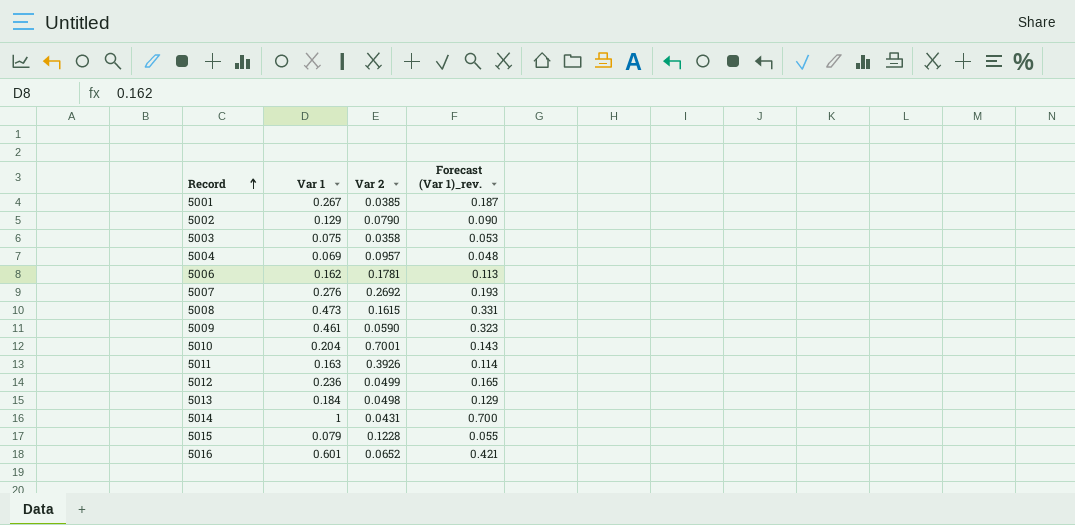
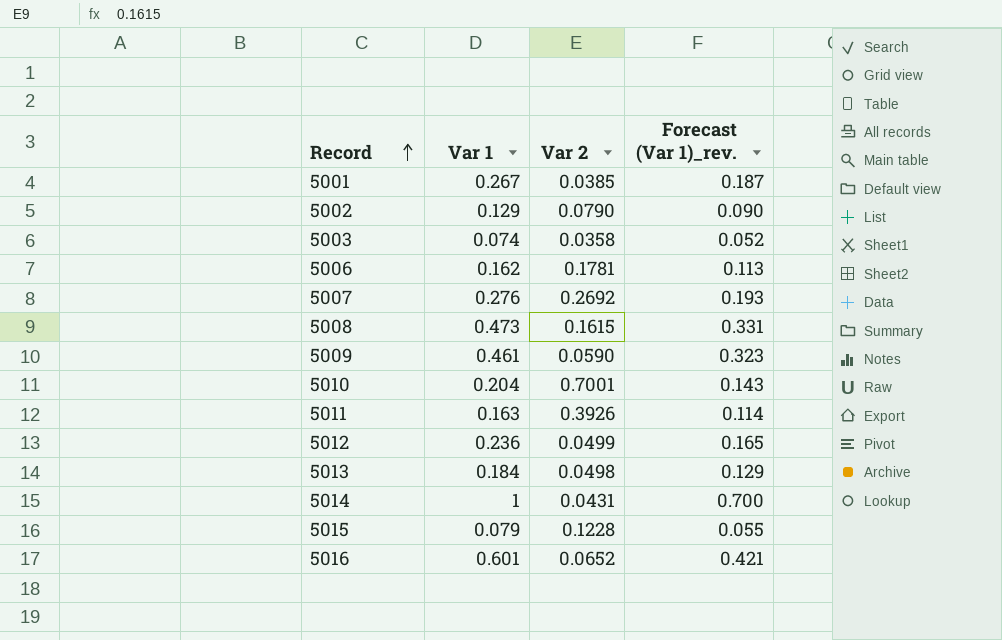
row 5004: 0.069 | 0.0957 | 0.048 -> none
5003 | Var 1: 0.075 -> 0.074
5003 | Forecast (Var 1)_rev.: 0.053 -> 0.052

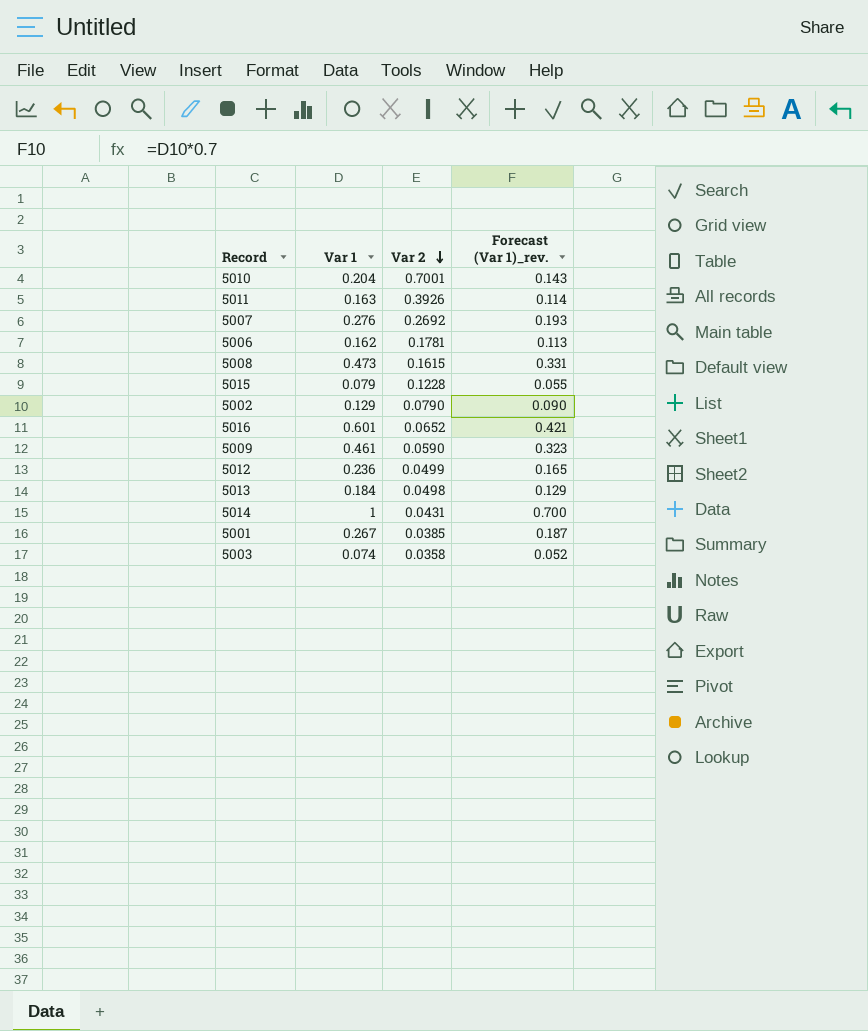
row order: Record ascending -> Var 2 descending

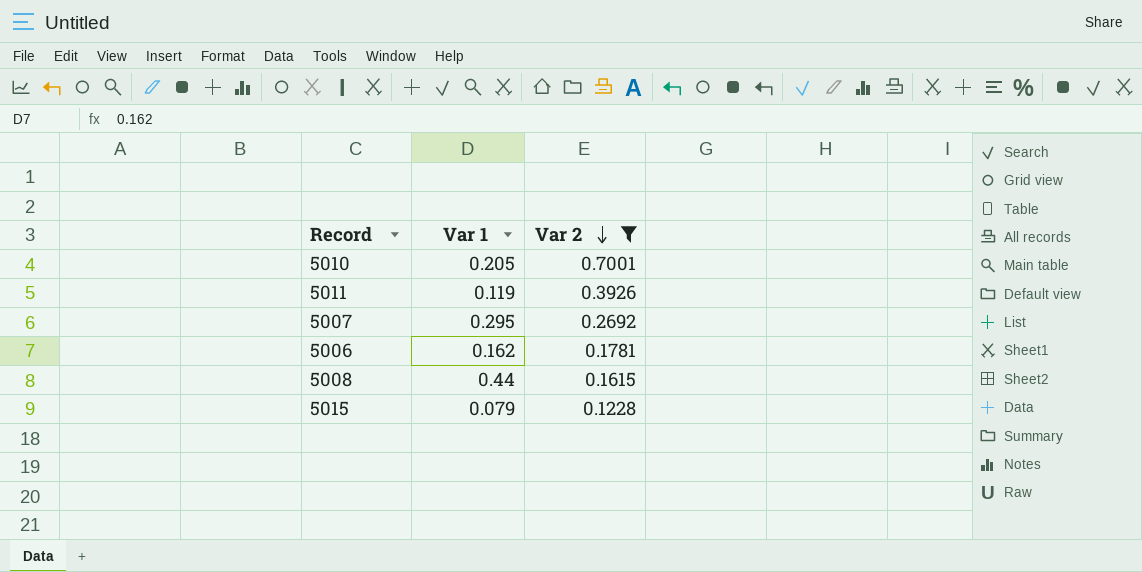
filter: none -> Var 2 >= 0.1228
column Forecast (Var 1)_rev. | formula: [Var 1] * 0.7 -> none
5010 | Var 1: 0.204 -> 0.205
5011 | Var 1: 0.163 -> 0.119
5007 | Var 1: 0.276 -> 0.295
5008 | Var 1: 0.473 -> 0.44

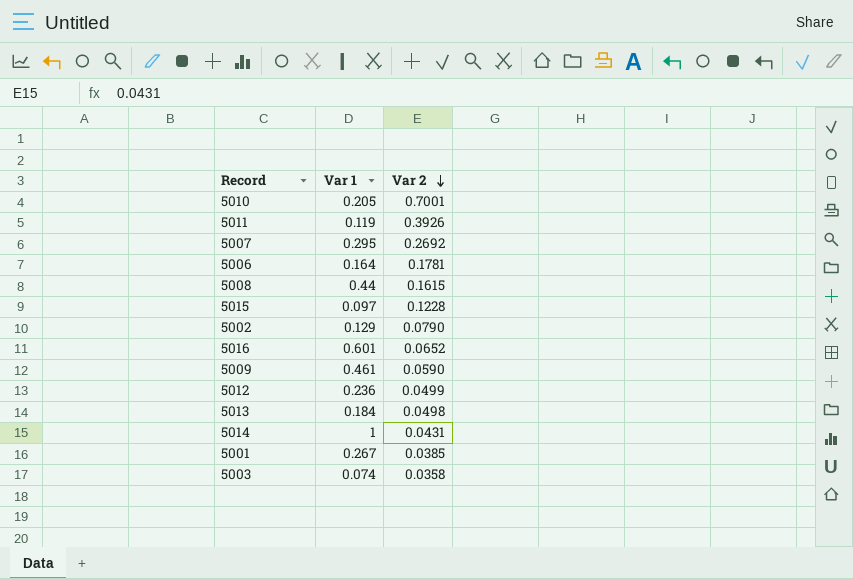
filter: Var 2 >= 0.1228 -> none
5006 | Var 1: 0.162 -> 0.164
5015 | Var 1: 0.079 -> 0.097

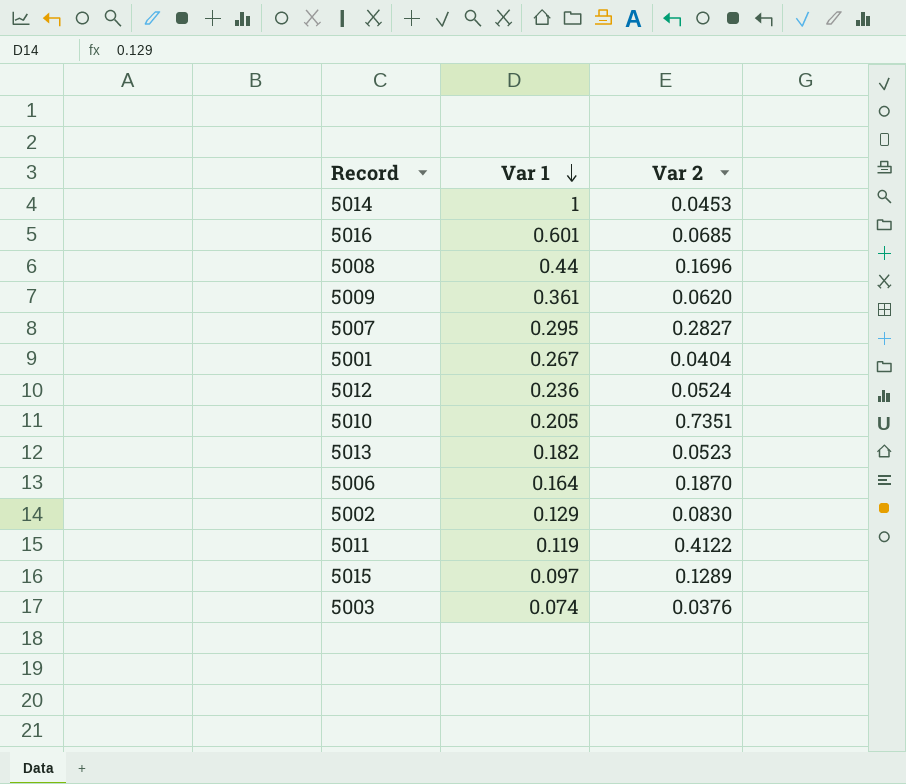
row order: Var 2 descending -> Var 1 descending
5014 | Var 2: 0.0431 -> 0.0453
5016 | Var 2: 0.0652 -> 0.0685
5008 | Var 2: 0.1615 -> 0.1696
5009 | Var 1: 0.461 -> 0.361
5009 | Var 2: 0.0590 -> 0.0620
5007 | Var 2: 0.2692 -> 0.2827
5001 | Var 2: 0.0385 -> 0.0404
5012 | Var 2: 0.0499 -> 0.0524
5010 | Var 2: 0.7001 -> 0.7351
5013 | Var 1: 0.184 -> 0.182
5013 | Var 2: 0.0498 -> 0.0523
5006 | Var 2: 0.1781 -> 0.1870
5002 | Var 2: 0.0790 -> 0.0830
5011 | Var 2: 0.3926 -> 0.4122
5015 | Var 2: 0.1228 -> 0.1289
5003 | Var 2: 0.0358 -> 0.0376

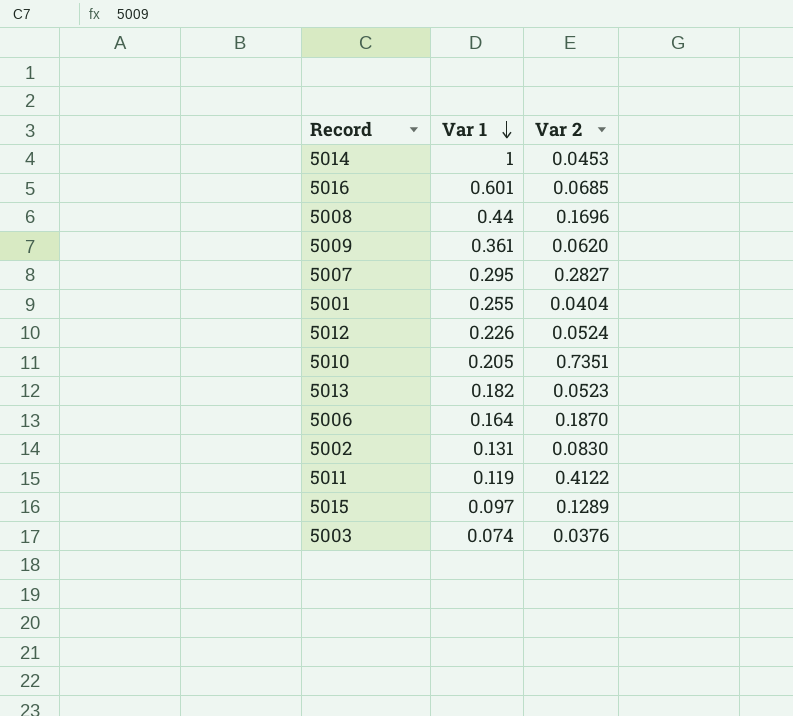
5001 | Var 1: 0.267 -> 0.255
5012 | Var 1: 0.236 -> 0.226
5002 | Var 1: 0.129 -> 0.131

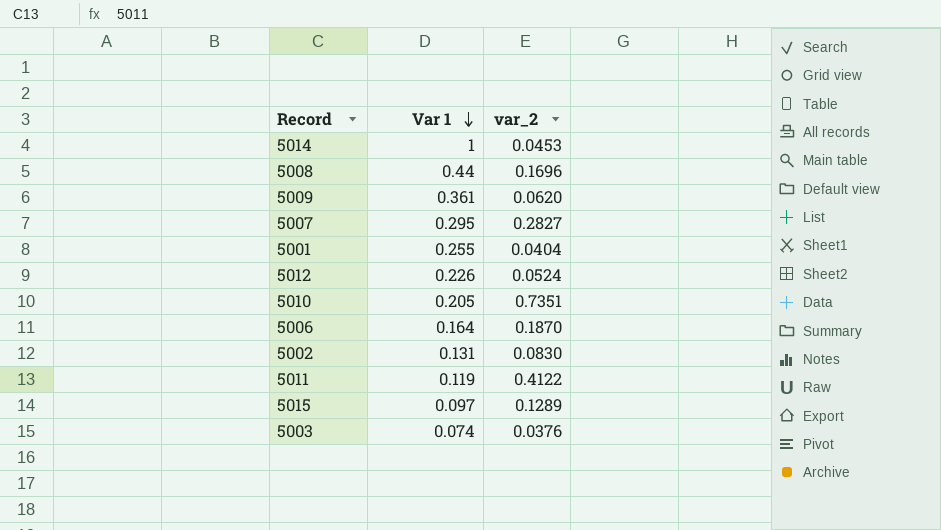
column name: Var 2 -> var_2
row 5016: 0.601 | 0.0685 -> none
row 5013: 0.182 | 0.0523 -> none

